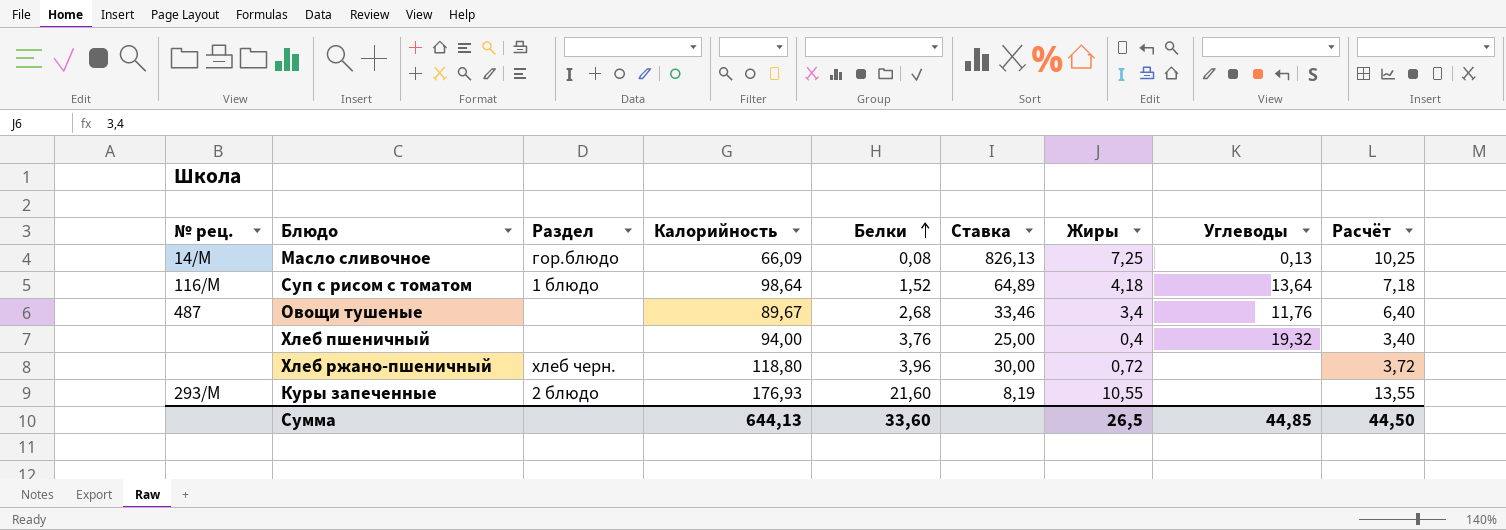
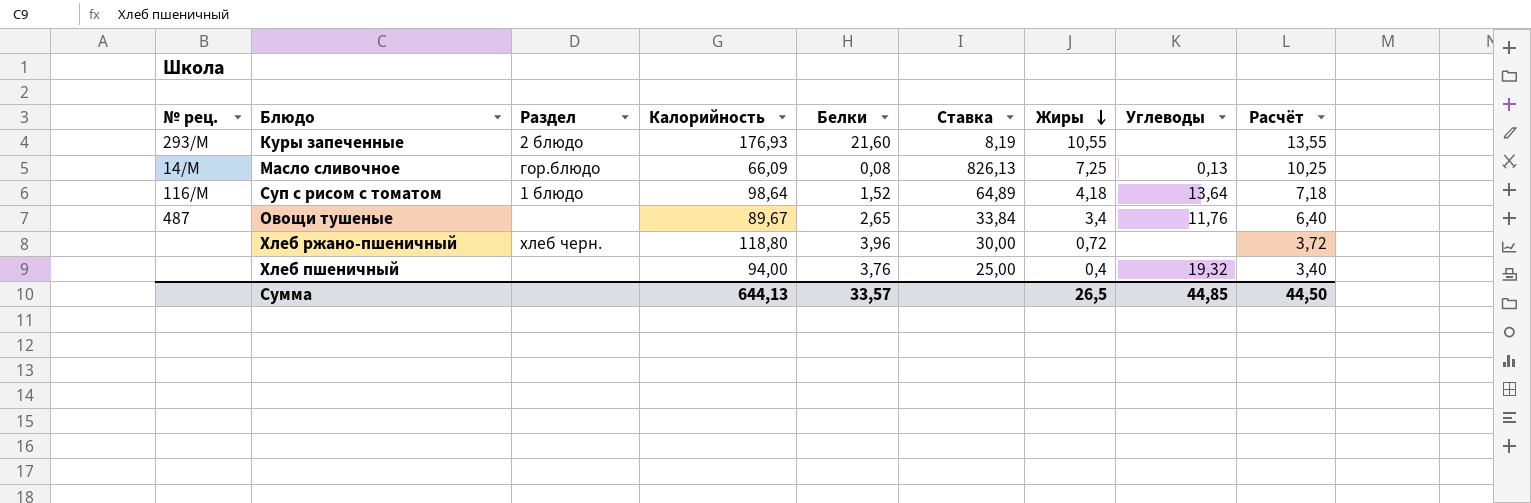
row order: Белки ascending -> Жиры descending
Овощи тушеные | Белки: 2,68 -> 2,65
Овощи тушеные | Ставка: 33,46 -> 33,84
Сумма | Белки: 33,60 -> 33,57

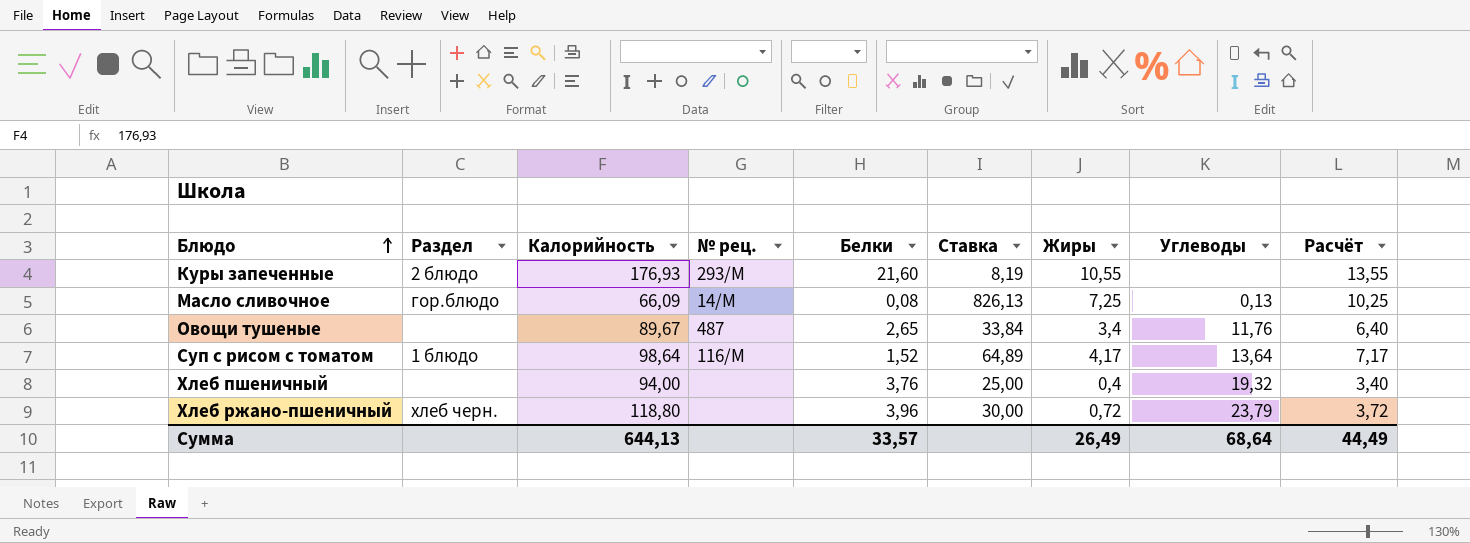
row order: Жиры descending -> Блюдо ascending
column № рец. | position: 1 -> 4
Суп с рисом с томатом | Жиры: 4,18 -> 4,17
Суп с рисом с томатом | Расчёт: 7,18 -> 7,17
Хлеб ржано-пшеничный | Углеводы: none -> 23,79
Сумма | Жиры: 26,5 -> 26,49
Сумма | Углеводы: 44,85 -> 68,64
Сумма | Расчёт: 44,50 -> 44,49

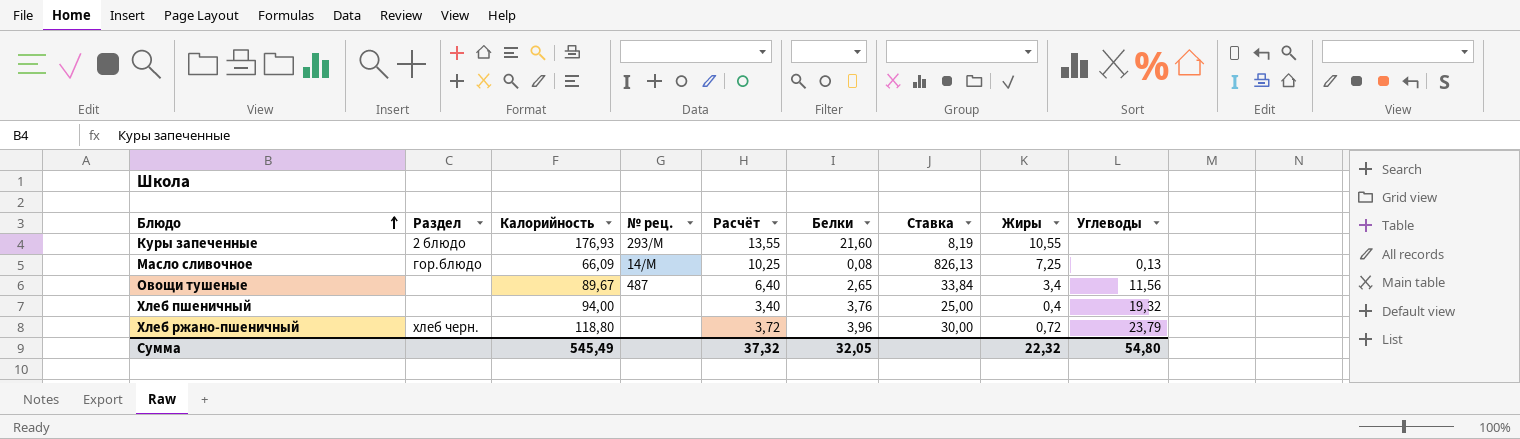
column Расчёт | position: 9 -> 5
row Суп с рисом с томатом: 1 блюдо | 98,64 | 116/М | 1,52 | 64,89 | 4,17 | 13,64 | 7,17 -> none
Овощи тушеные | Углеводы: 11,76 -> 11,56
Сумма | Калорийность: 644,13 -> 545,49
Сумма | Расчёт: 44,49 -> 37,32
Сумма | Белки: 33,57 -> 32,05
Сумма | Жиры: 26,49 -> 22,32
Сумма | Углеводы: 68,64 -> 54,80

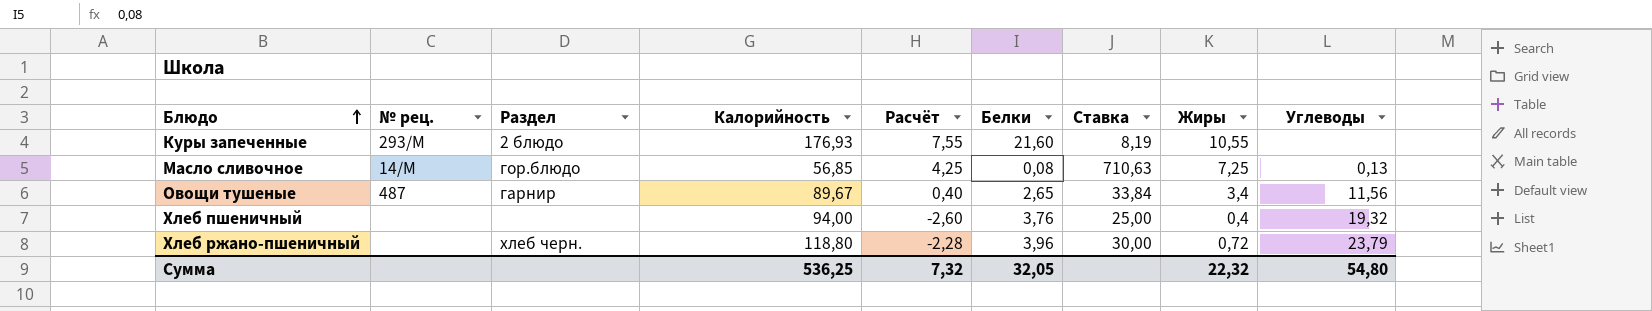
column № рец. | position: 4 -> 2
column Расчёт | formula: [Жиры] + 3 -> [Жиры] - 3
Масло сливочное | Калорийность: 66,09 -> 56,85
Масло сливочное | Ставка: 826,13 -> 710,63
Овощи тушеные | Раздел: none -> гарнир
Сумма | Калорийность: 545,49 -> 536,25
Сумма | Расчёт: 37,32 -> 7,32

